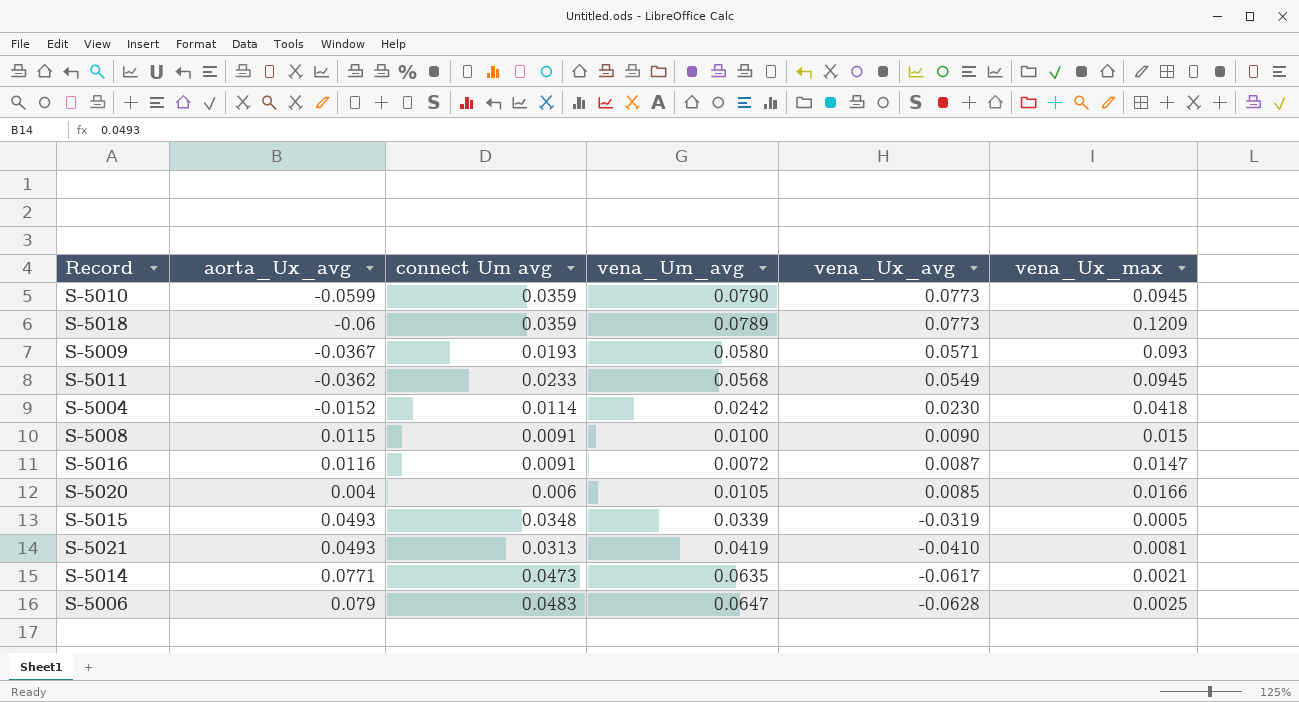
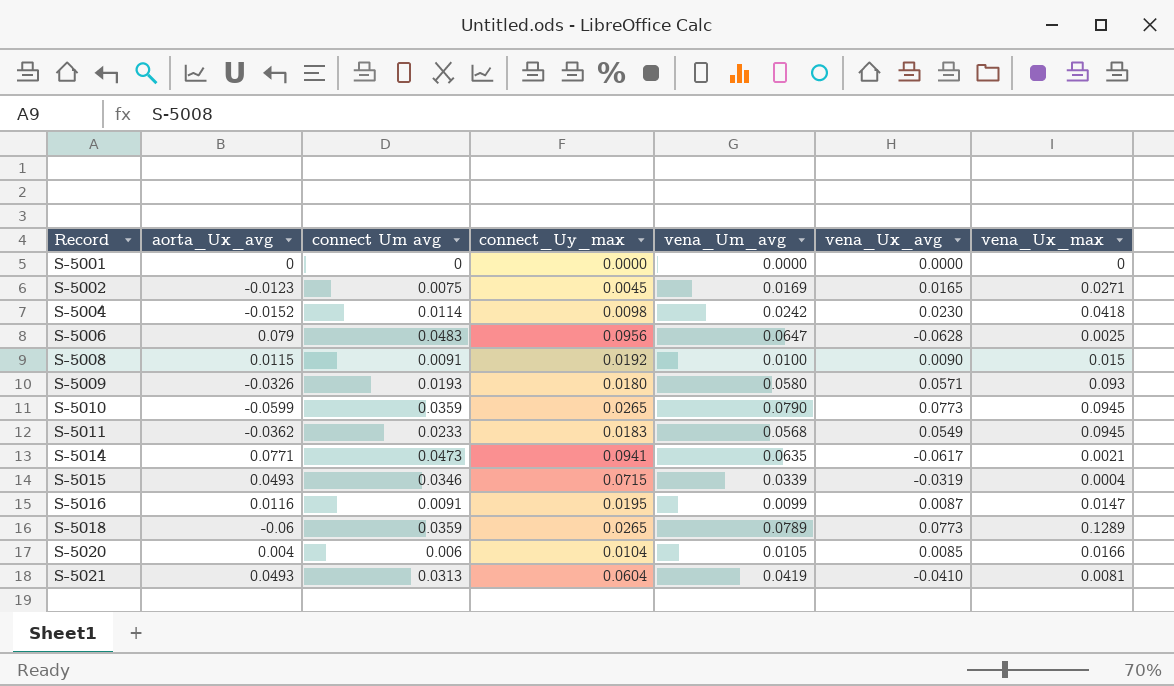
row order: vena_Ux_avg descending -> Record ascending
column connect_Uy_max | position: none -> 4
row S-5001: none -> 0 | 0 | 0.0000 | 0.0000 | 0.0000 | 0
row S-5002: none -> -0.0123 | 0.0075 | 0.0045 | 0.0169 | 0.0165 | 0.0271
S-5009 | aorta_Ux_avg: -0.0367 -> -0.0326
S-5015 | connect Um avg: 0.0348 -> 0.0346
S-5015 | vena_Ux_max: 0.0005 -> 0.0004
S-5016 | vena_Um_avg: 0.0072 -> 0.0099
S-5018 | vena_Ux_max: 0.1209 -> 0.1289

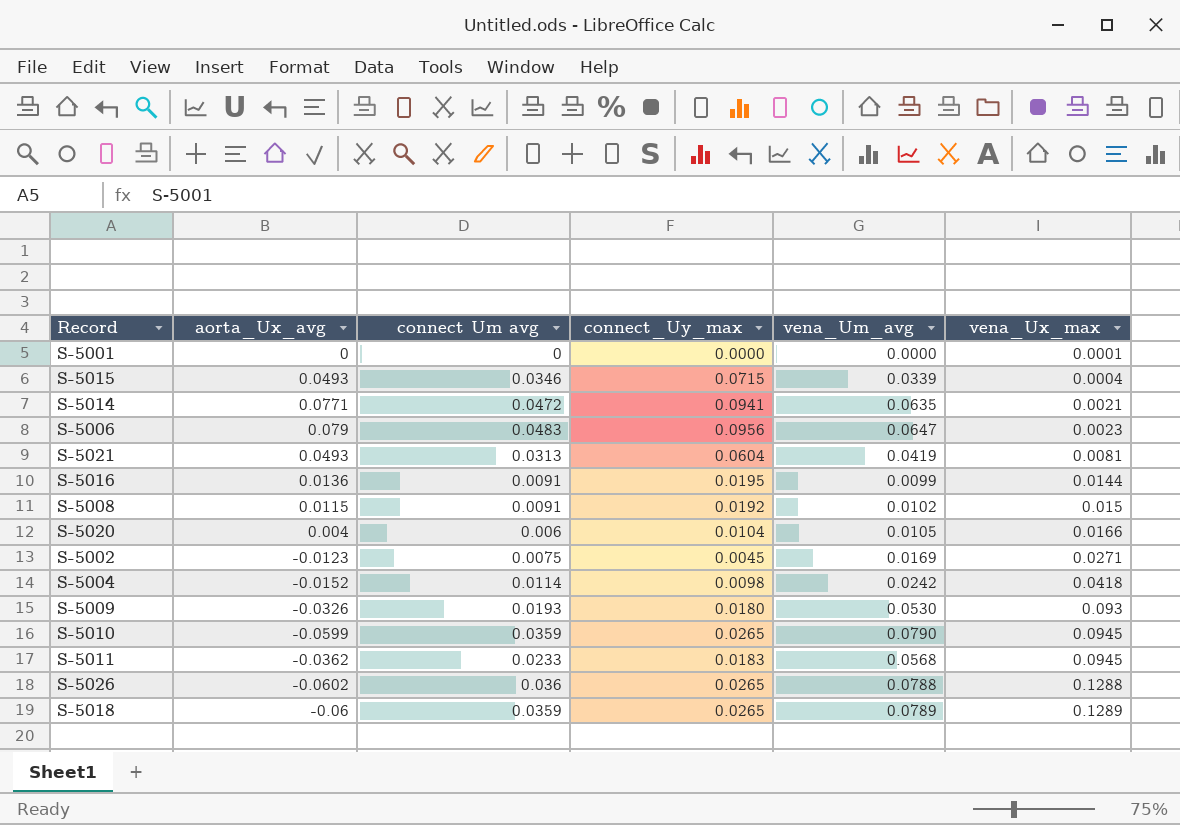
row order: Record ascending -> vena_Ux_max ascending
column vena_Ux_avg | position: 6 -> none
S-5001 | vena_Ux_max: 0 -> 0.0001
S-5014 | connect Um avg: 0.0473 -> 0.0472
S-5006 | vena_Ux_max: 0.0025 -> 0.0023
S-5016 | aorta_Ux_avg: 0.0116 -> 0.0136
S-5016 | vena_Ux_max: 0.0147 -> 0.0144
S-5008 | vena_Um_avg: 0.0100 -> 0.0102
S-5009 | vena_Um_avg: 0.0580 -> 0.0530
row S-5026: none -> -0.0602 | 0.036 | 0.0265 | 0.0788 | 0.1288

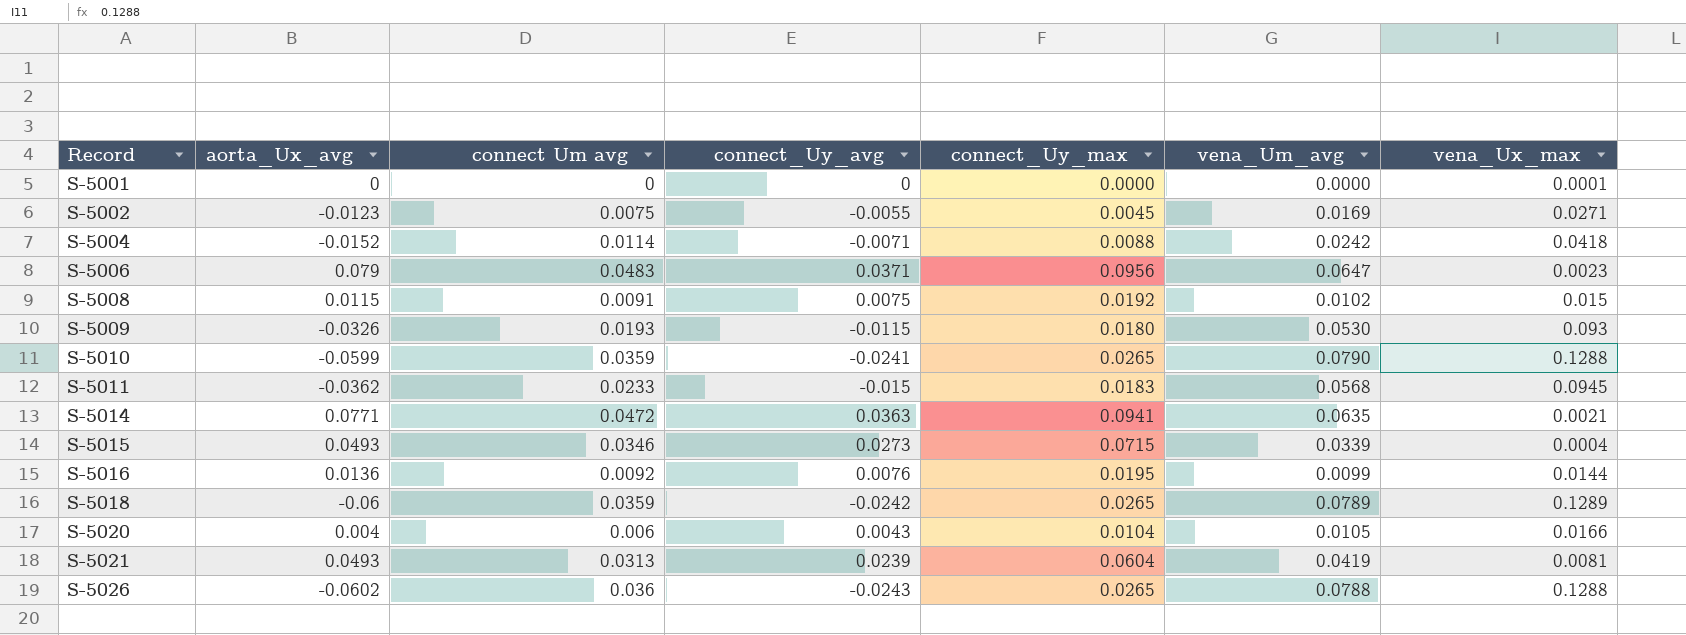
row order: vena_Ux_max ascending -> Record ascending
column connect_Uy_avg | position: none -> 4
S-5004 | connect_Uy_max: 0.0098 -> 0.0088
S-5010 | vena_Ux_max: 0.0945 -> 0.1288
S-5016 | connect Um avg: 0.0091 -> 0.0092

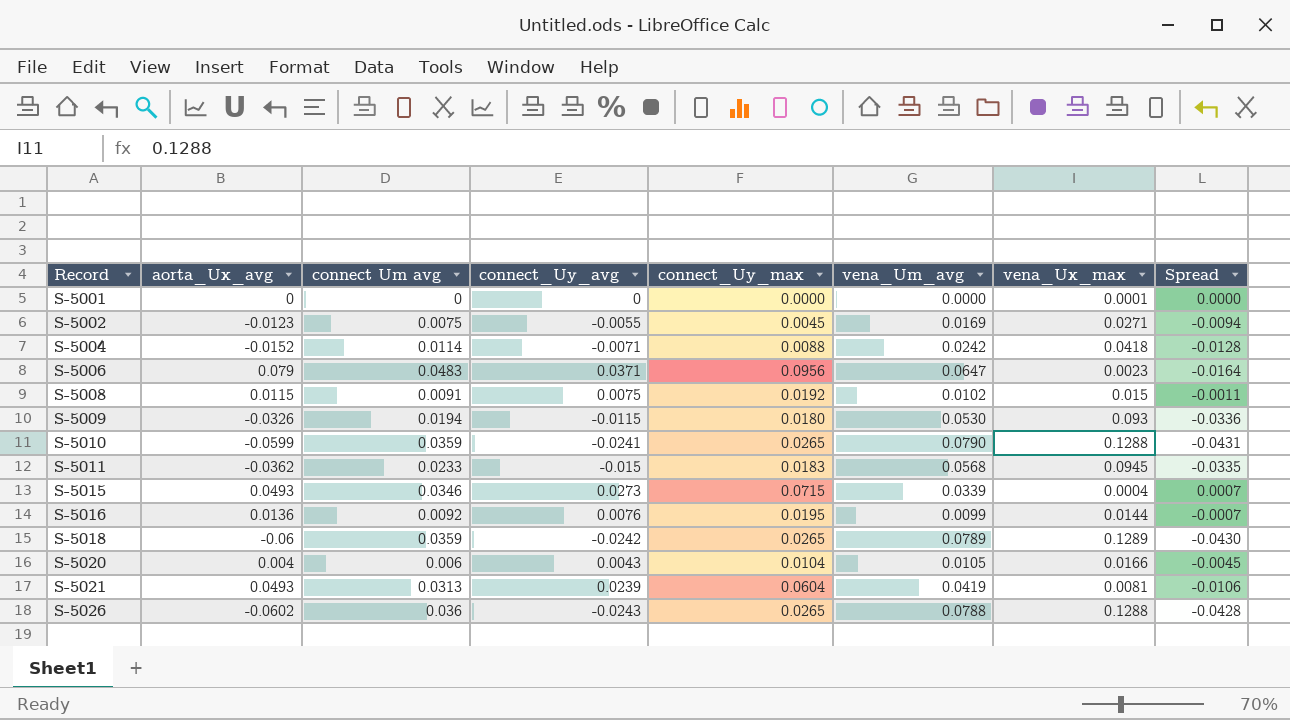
column Spread | formula: none -> [connect Um avg] - [vena_Um_avg]
row S-5014: 0.0771 | 0.0472 | 0.0363 | 0.0941 | 0.0635 | 0.0021 -> none
S-5009 | connect Um avg: 0.0193 -> 0.0194

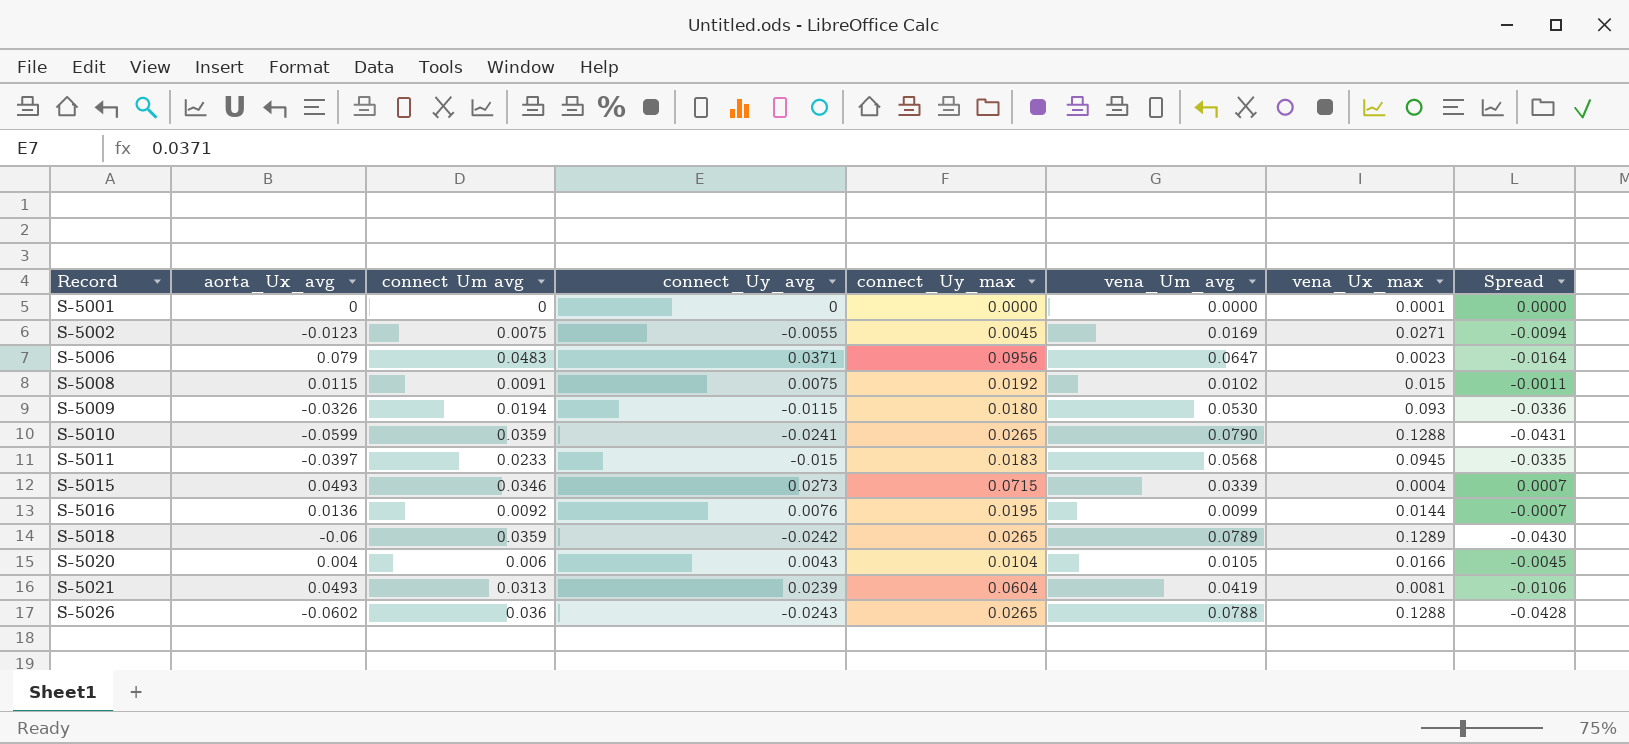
row S-5004: -0.0152 | 0.0114 | -0.0071 | 0.0088 | 0.0242 | 0.0418 | -0.0128 -> none
S-5011 | aorta_Ux_avg: -0.0362 -> -0.0397

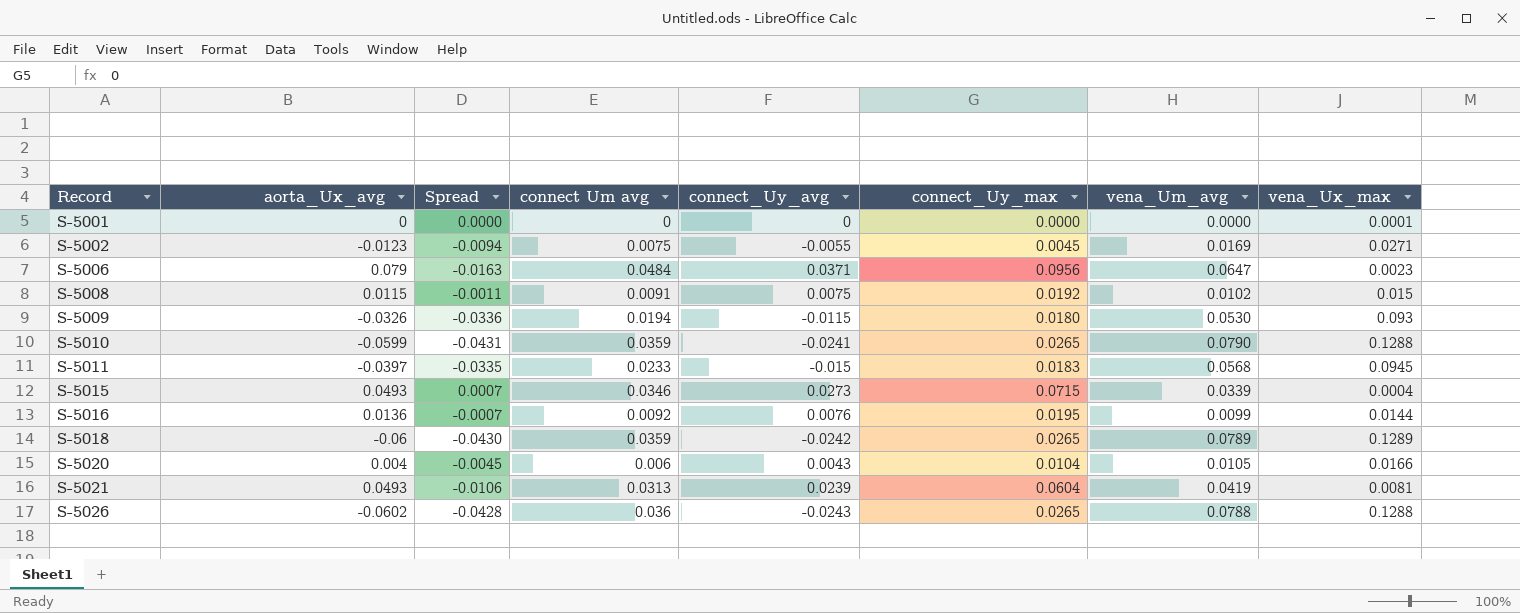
column Spread | position: 8 -> 3
S-5006 | Spread: -0.0164 -> -0.0163
S-5006 | connect Um avg: 0.0483 -> 0.0484

